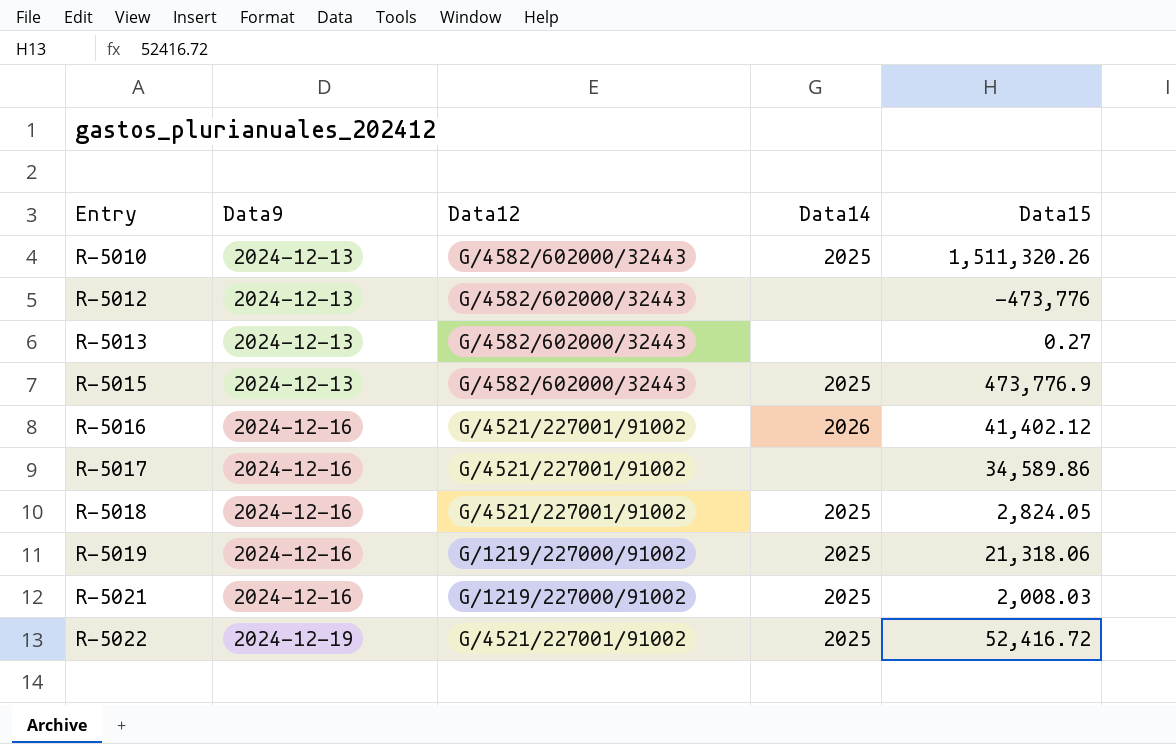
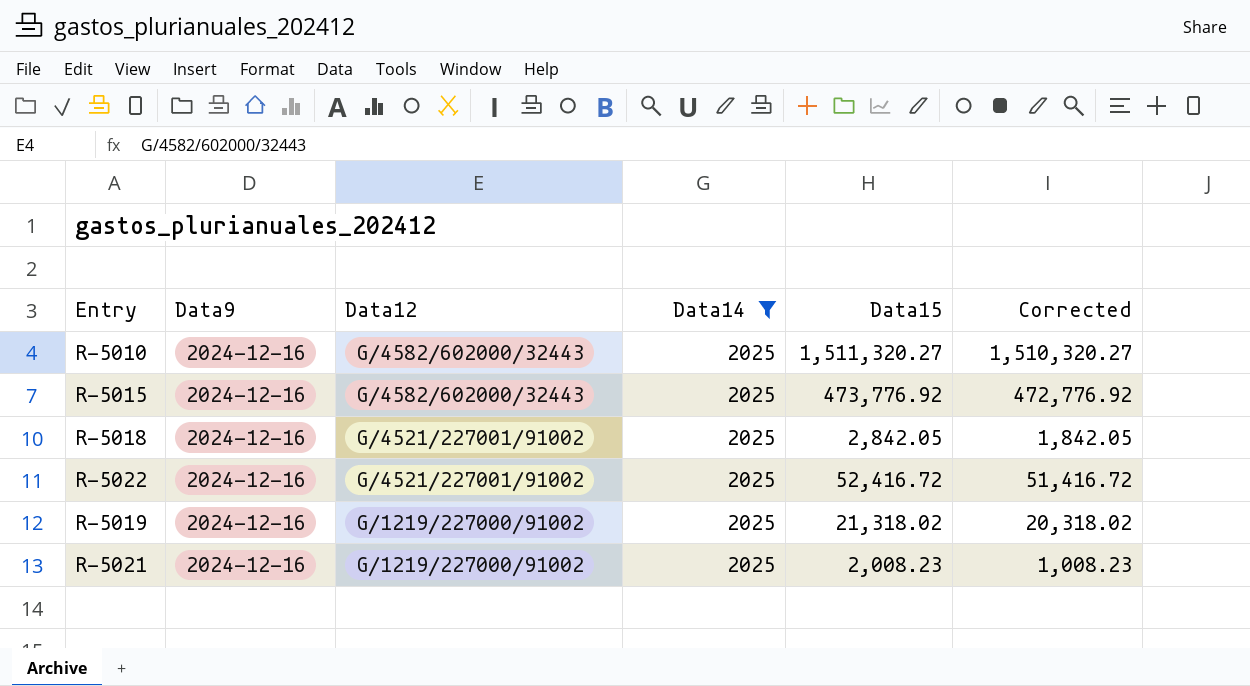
filter: none -> Data14 = 2025
row order: Entry ascending -> Data12 descending
column Corrected | formula: none -> [Data15] - 1000
R-5010 | Data9: 2024-12-13 -> 2024-12-16
R-5010 | Data15: 1,511,320.26 -> 1,511,320.27
R-5015 | Data9: 2024-12-13 -> 2024-12-16
R-5015 | Data15: 473,776.9 -> 473,776.92
R-5018 | Data15: 2,824.05 -> 2,842.05
R-5022 | Data9: 2024-12-19 -> 2024-12-16
R-5019 | Data15: 21,318.06 -> 21,318.02
R-5021 | Data15: 2,008.03 -> 2,008.23

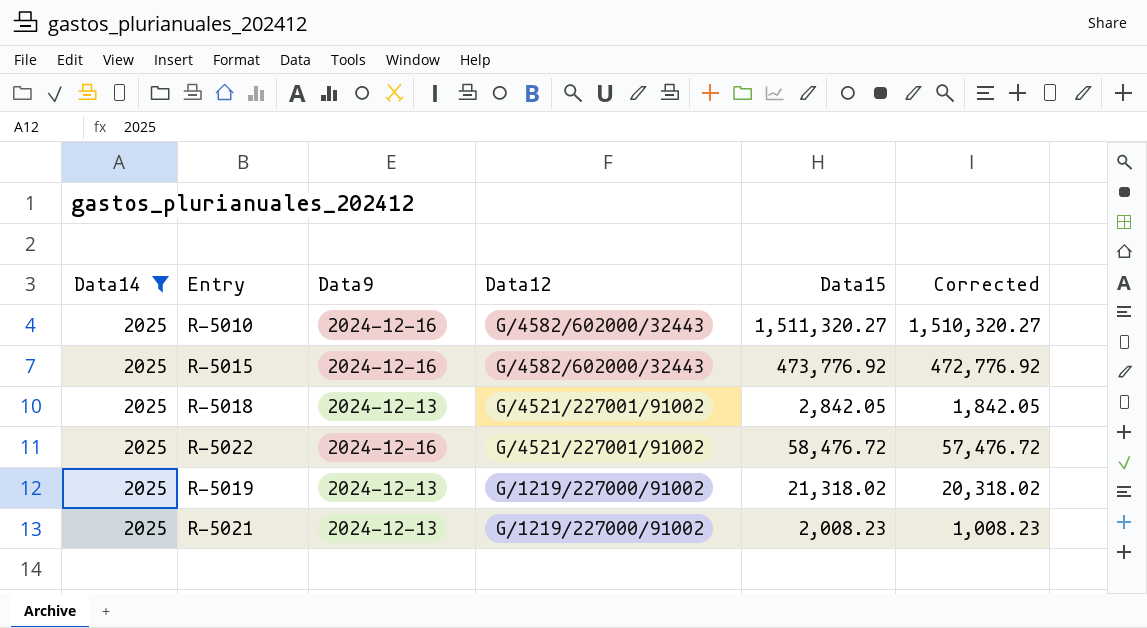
column Data14 | position: 4 -> 1
R-5018 | Data9: 2024-12-16 -> 2024-12-13
R-5022 | Data15: 52,416.72 -> 58,476.72
R-5022 | Corrected: 51,416.72 -> 57,476.72
R-5019 | Data9: 2024-12-16 -> 2024-12-13
R-5021 | Data9: 2024-12-16 -> 2024-12-13

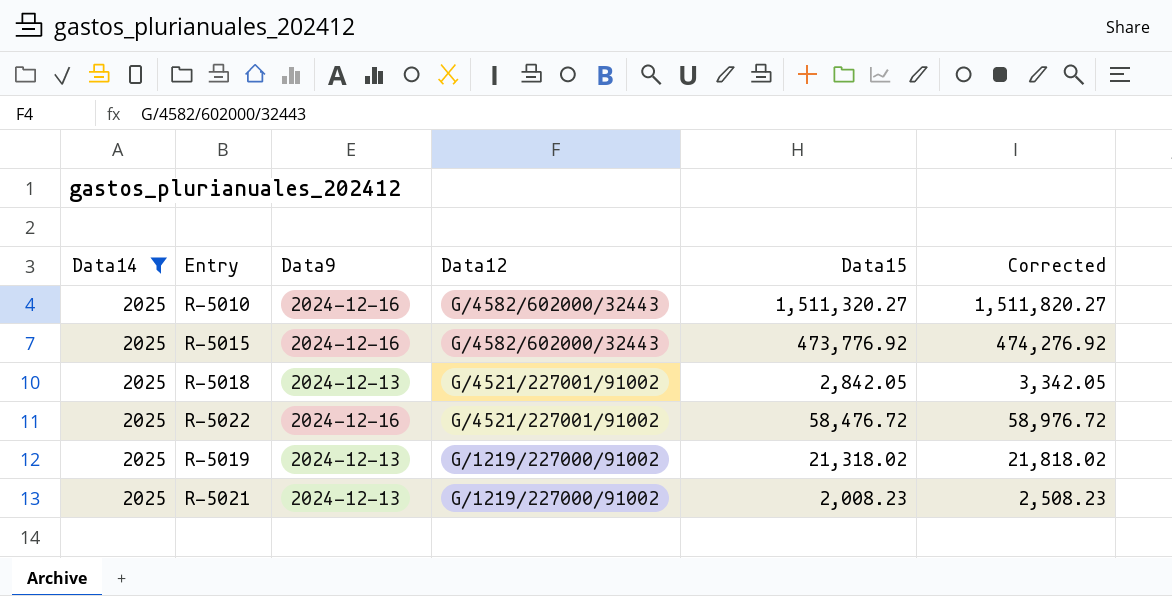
column Corrected | formula: [Data15] - 1000 -> [Data15] + 500

